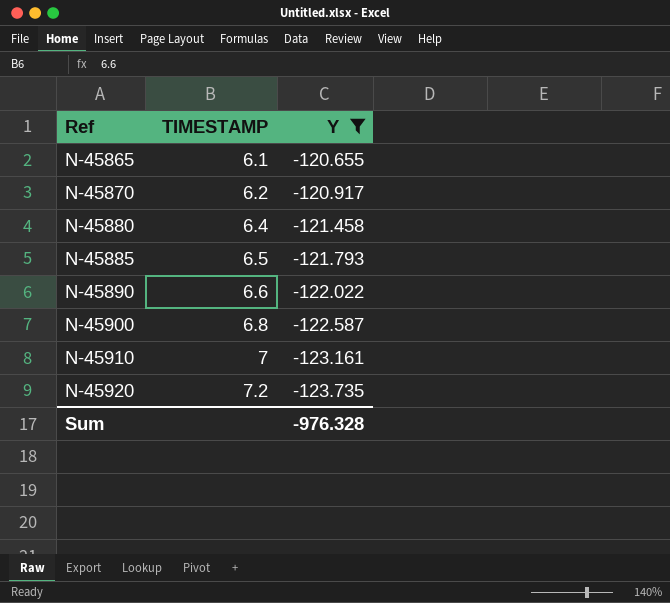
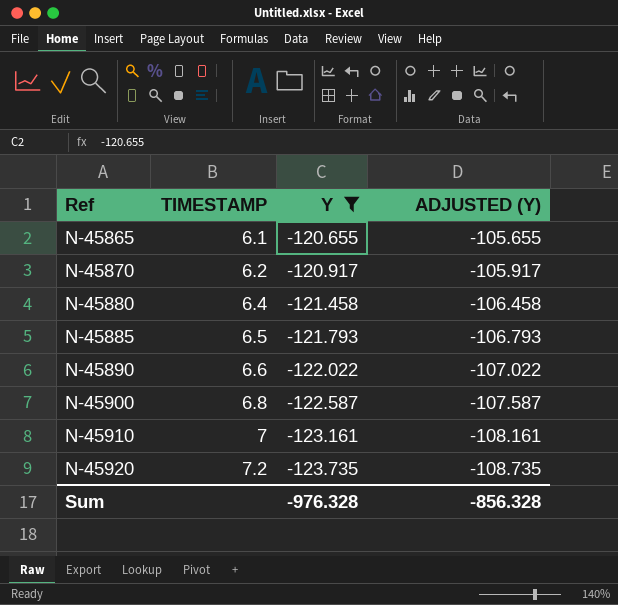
column ADJUSTED (Y) | formula: none -> [Y] + 15

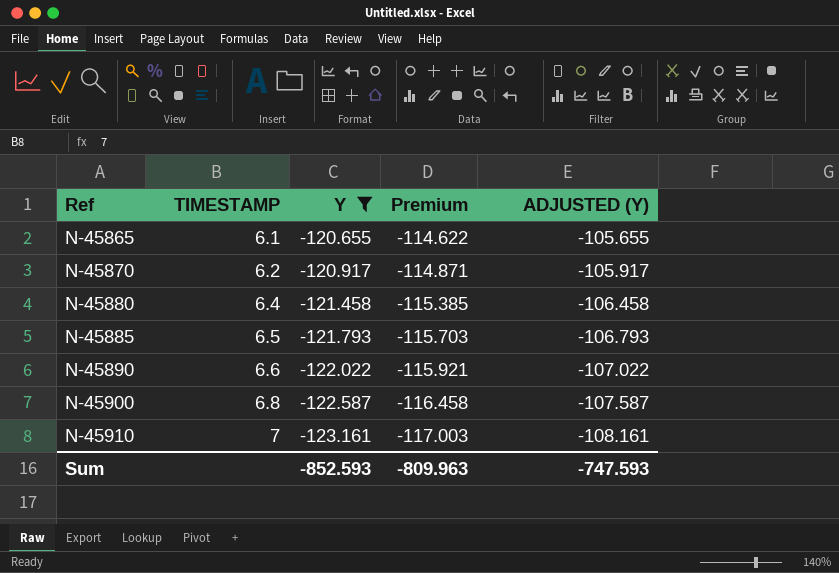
column Premium | formula: none -> [Y] * 0.95
row N-45920: 7.2 | -123.735 | -108.735 -> none
Sum | Y: -976.328 -> -852.593
Sum | ADJUSTED (Y): -856.328 -> -747.593

